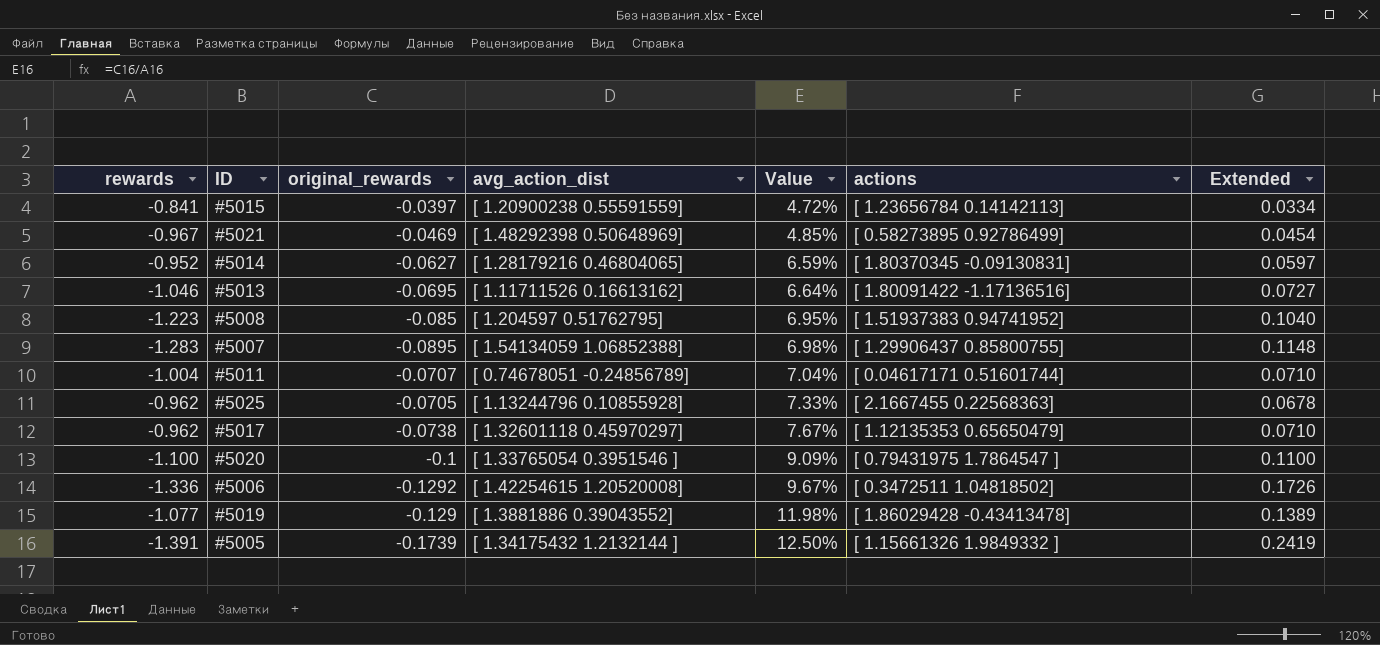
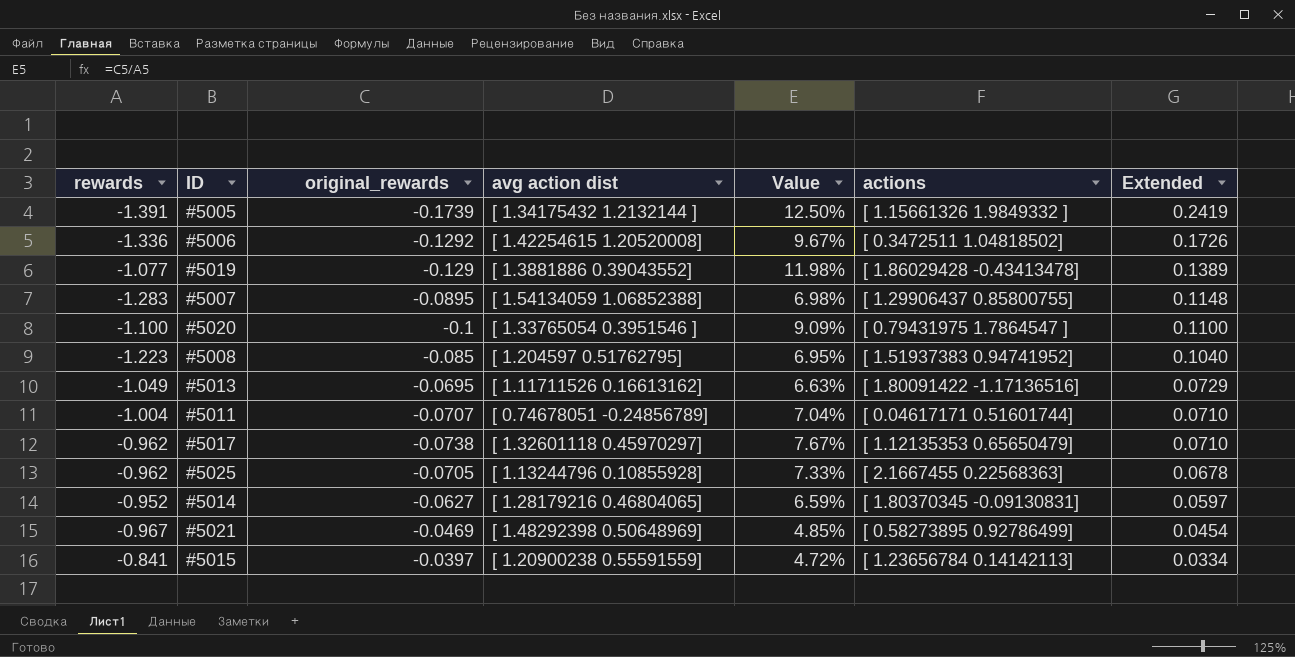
row order: Value ascending -> Extended descending
column name: avg_action_dist -> avg action dist
#5013 | rewards: -1.046 -> -1.049
#5013 | Value: 6.64% -> 6.63%
#5013 | Extended: 0.0727 -> 0.0729

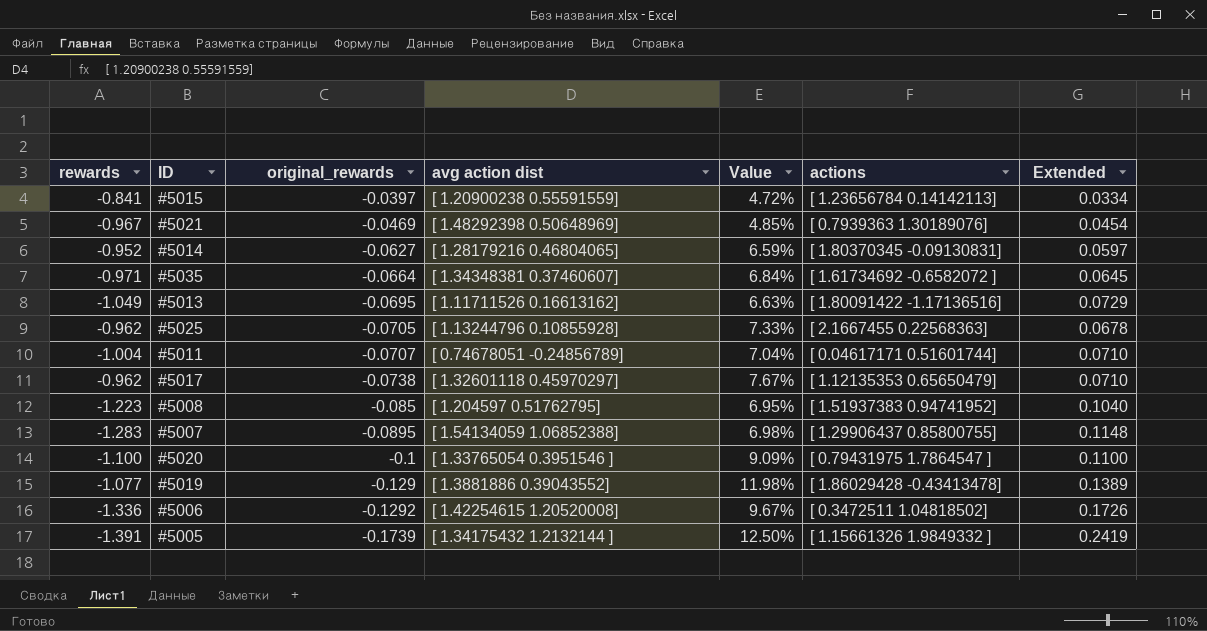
row order: Extended descending -> original_rewards descending
#5021 | actions: [ 0.58273895 0.92786499] -> [ 0.7939363 1.30189076]
row #5035: none -> -0.971 | -0.0664 | [ 1.34348381 0.37460607] | 6.84% | [ 1.61734692 -0.6582072 ] | 0.0645

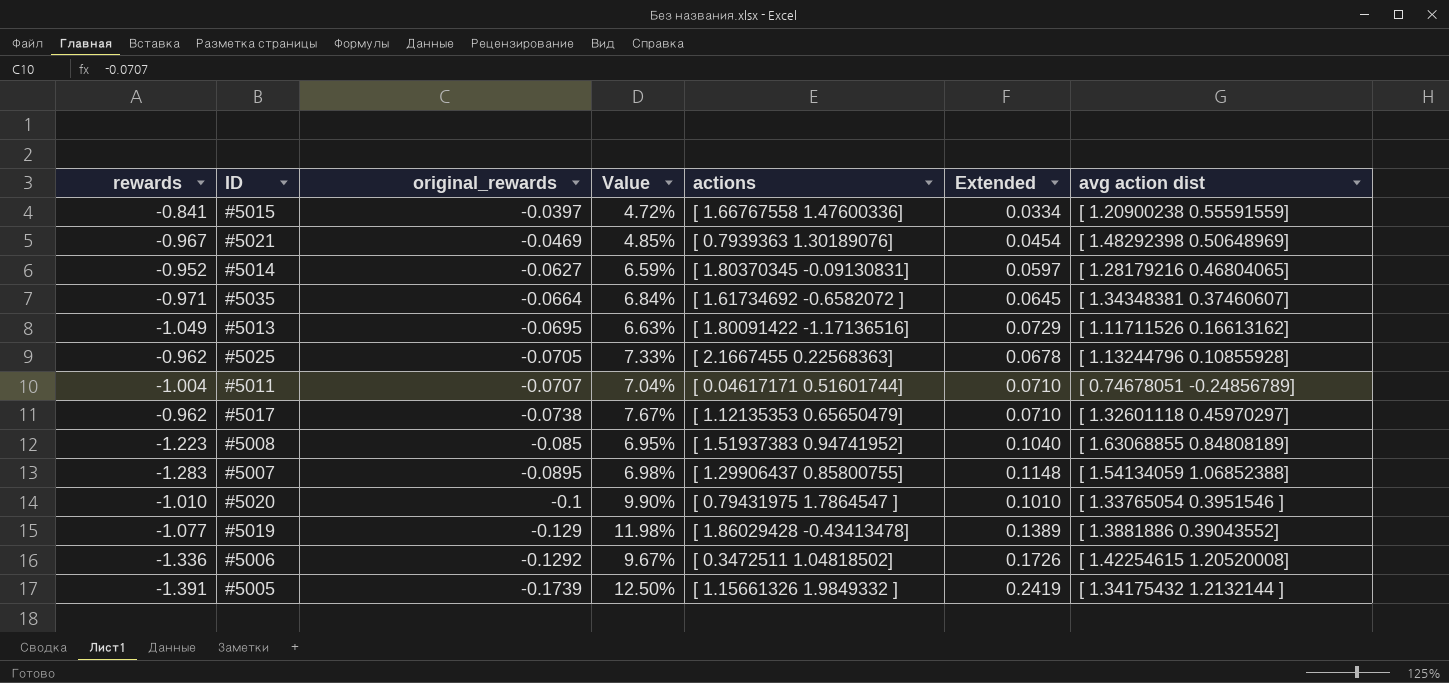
column avg action dist | position: 4 -> 7
#5015 | actions: [ 1.23656784 0.14142113] -> [ 1.66767558 1.47600336]
#5008 | avg action dist: [ 1.204597 0.51762795] -> [ 1.63068855 0.84808189]
#5020 | rewards: -1.100 -> -1.010
#5020 | Value: 9.09% -> 9.90%
#5020 | Extended: 0.1100 -> 0.1010

